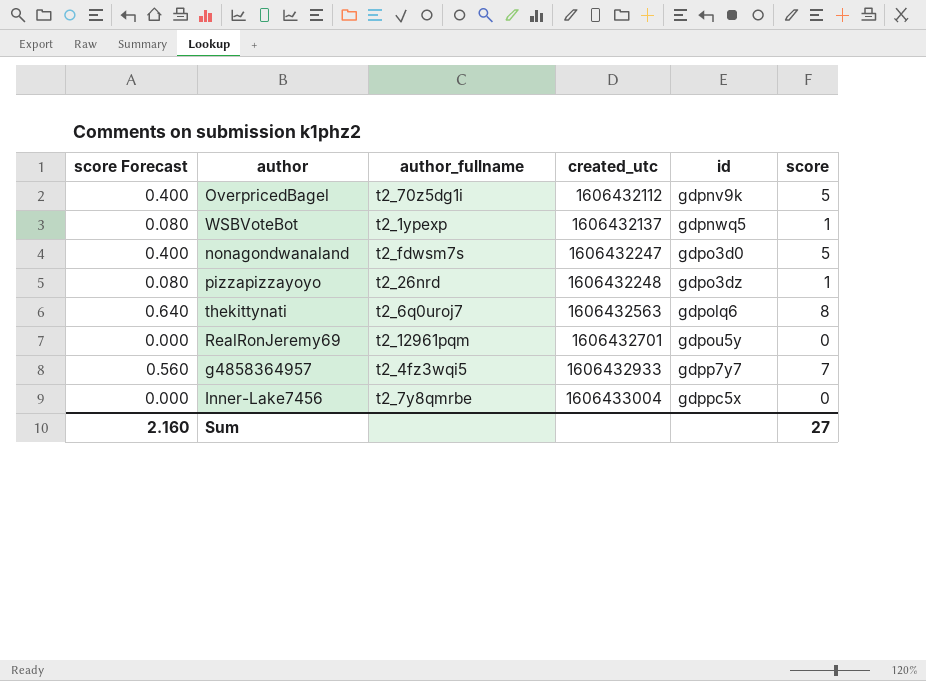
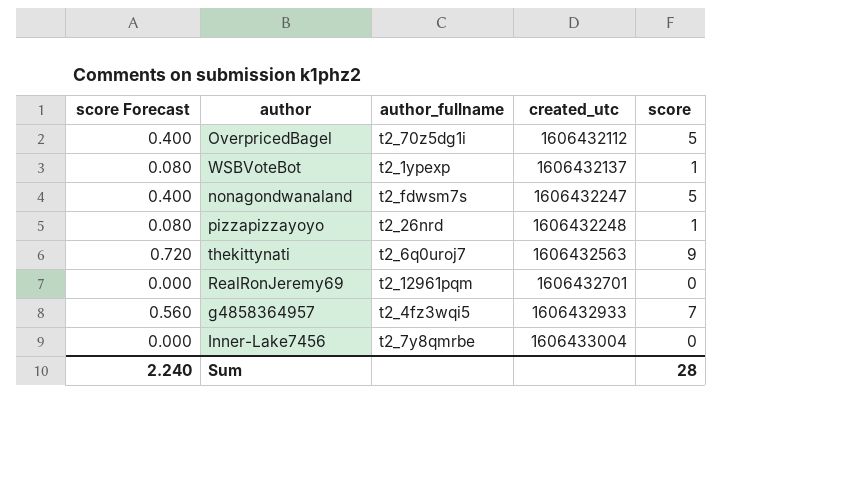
column id | position: 5 -> none
thekittynati | score Forecast: 0.640 -> 0.720
thekittynati | score: 8 -> 9
Sum | score Forecast: 2.160 -> 2.240
Sum | score: 27 -> 28

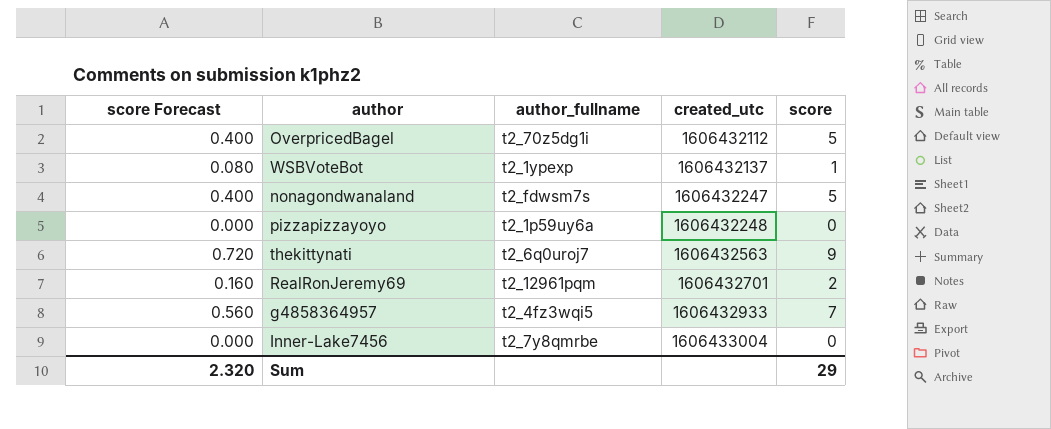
pizzapizzayoyo | score Forecast: 0.080 -> 0.000
pizzapizzayoyo | author_fullname: t2_26nrd -> t2_1p59uy6a
pizzapizzayoyo | score: 1 -> 0
RealRonJeremy69 | score Forecast: 0.000 -> 0.160
RealRonJeremy69 | score: 0 -> 2
Sum | score Forecast: 2.240 -> 2.320
Sum | score: 28 -> 29

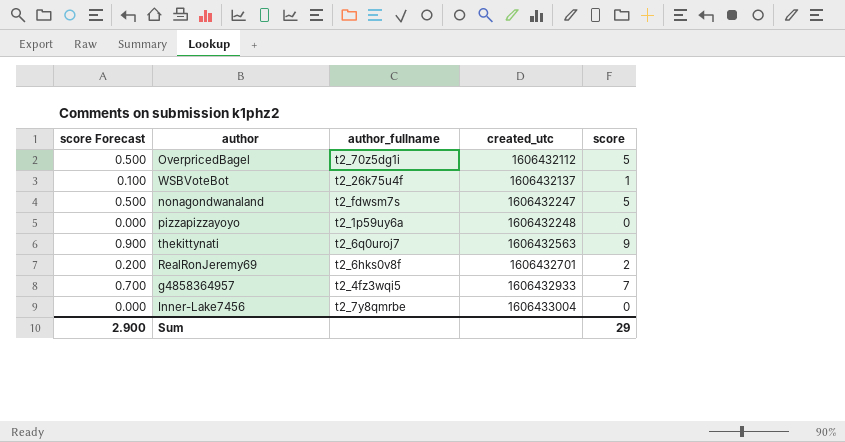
column score Forecast | formula: [score] * 0.08 -> [score] * 0.1
WSBVoteBot | author_fullname: t2_1ypexp -> t2_26k75u4f
RealRonJeremy69 | author_fullname: t2_12961pqm -> t2_6hks0v8f
Sum | score Forecast: 2.320 -> 2.900

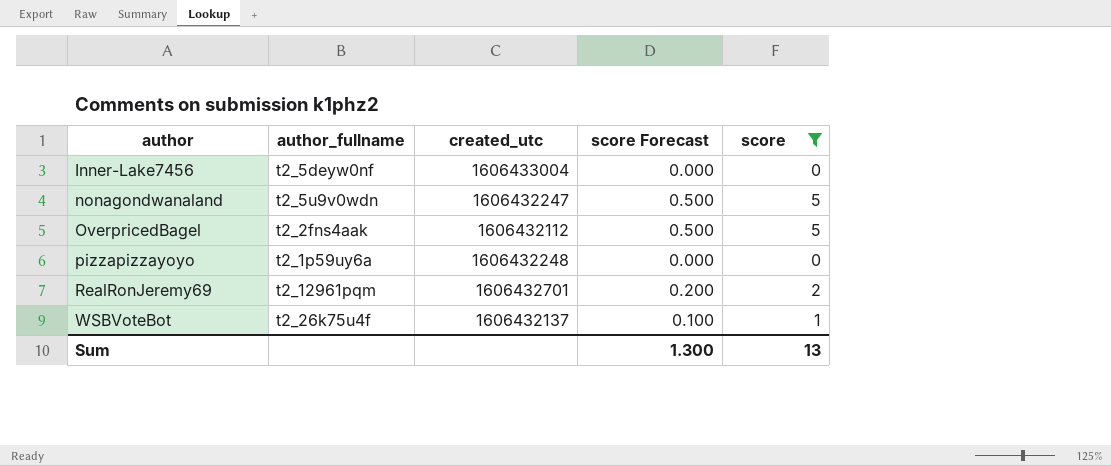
filter: none -> score <= 5
row order: created_utc ascending -> author ascending
column score Forecast | position: 1 -> 4
Inner-Lake7456 | author_fullname: t2_7y8qmrbe -> t2_5deyw0nf
nonagondwanaland | author_fullname: t2_fdwsm7s -> t2_5u9v0wdn
OverpricedBagel | author_fullname: t2_70z5dg1i -> t2_2fns4aak
RealRonJeremy69 | author_fullname: t2_6hks0v8f -> t2_12961pqm
Sum | score Forecast: 2.900 -> 1.300
Sum | score: 29 -> 13

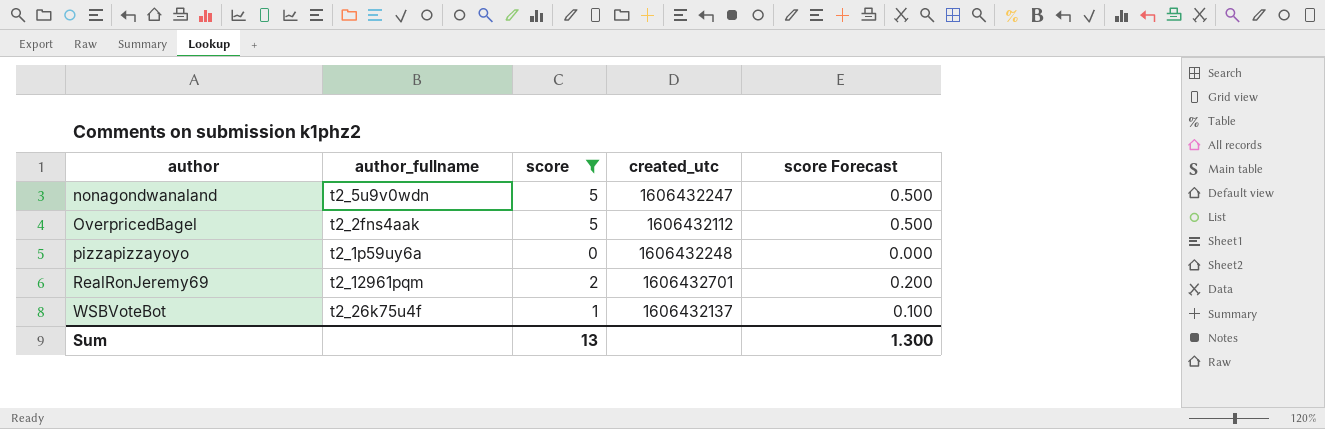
column score | position: 5 -> 3
row Inner-Lake7456: t2_5deyw0nf | 1606433004 | 0.000 | 0 -> none

